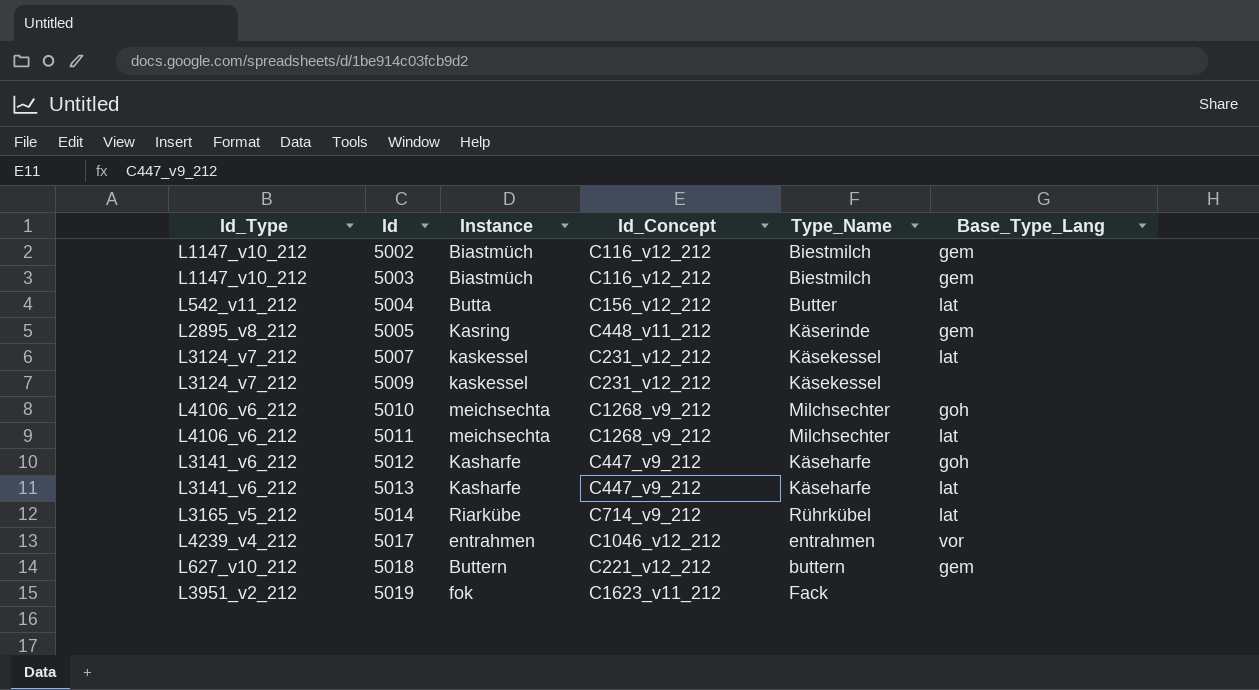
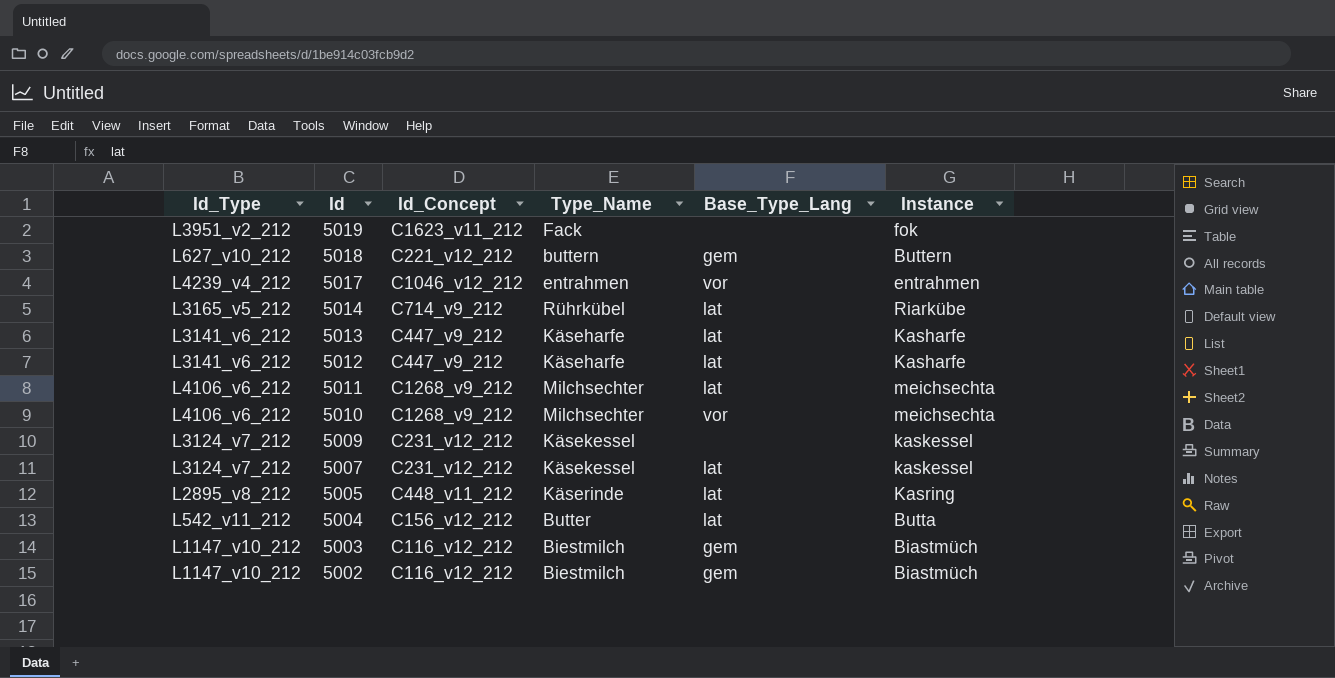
row order: Id ascending -> Id descending
column Instance | position: 3 -> 6
5012 | Base_Type_Lang: goh -> lat
5010 | Base_Type_Lang: goh -> vor
5005 | Base_Type_Lang: gem -> lat

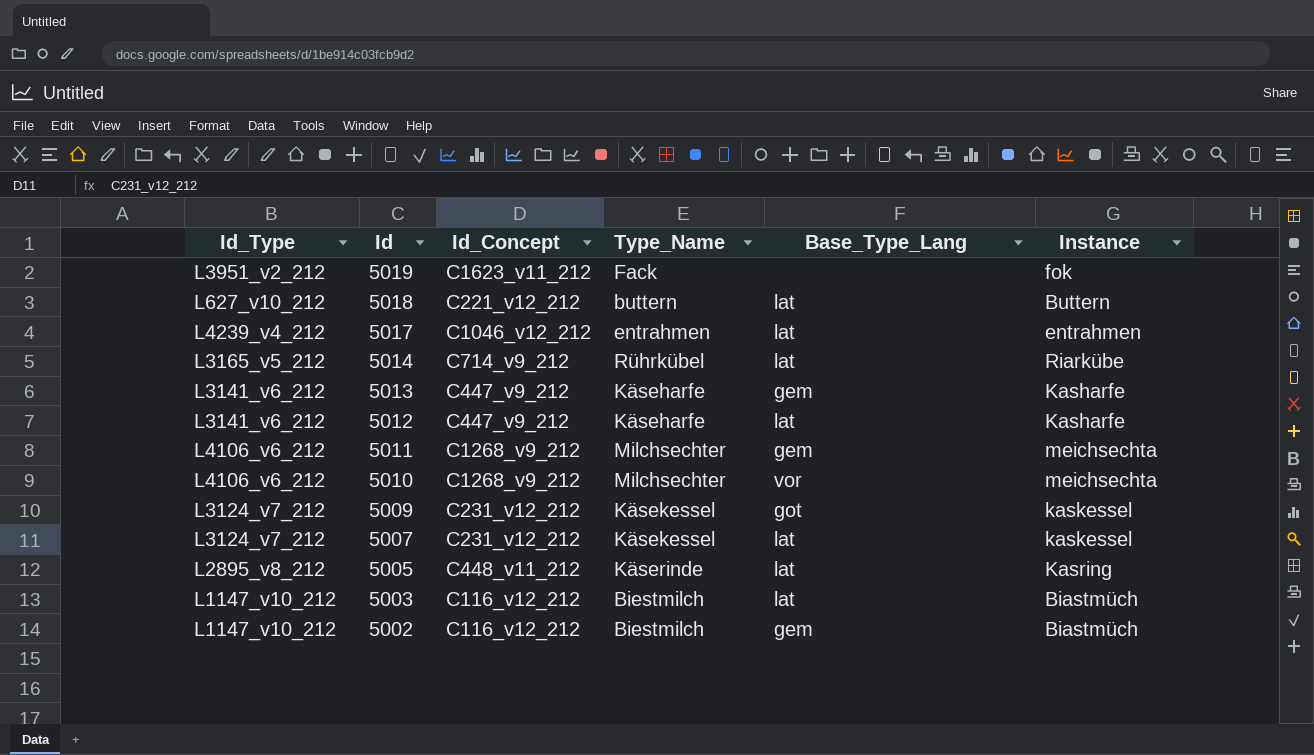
row 5004: L542_v11_212 | C156_v12_212 | Butter | lat | Butta -> none
5018 | Base_Type_Lang: gem -> lat
5017 | Base_Type_Lang: vor -> lat
5013 | Base_Type_Lang: lat -> gem
5011 | Base_Type_Lang: lat -> gem
5009 | Base_Type_Lang: none -> got
5003 | Base_Type_Lang: gem -> lat

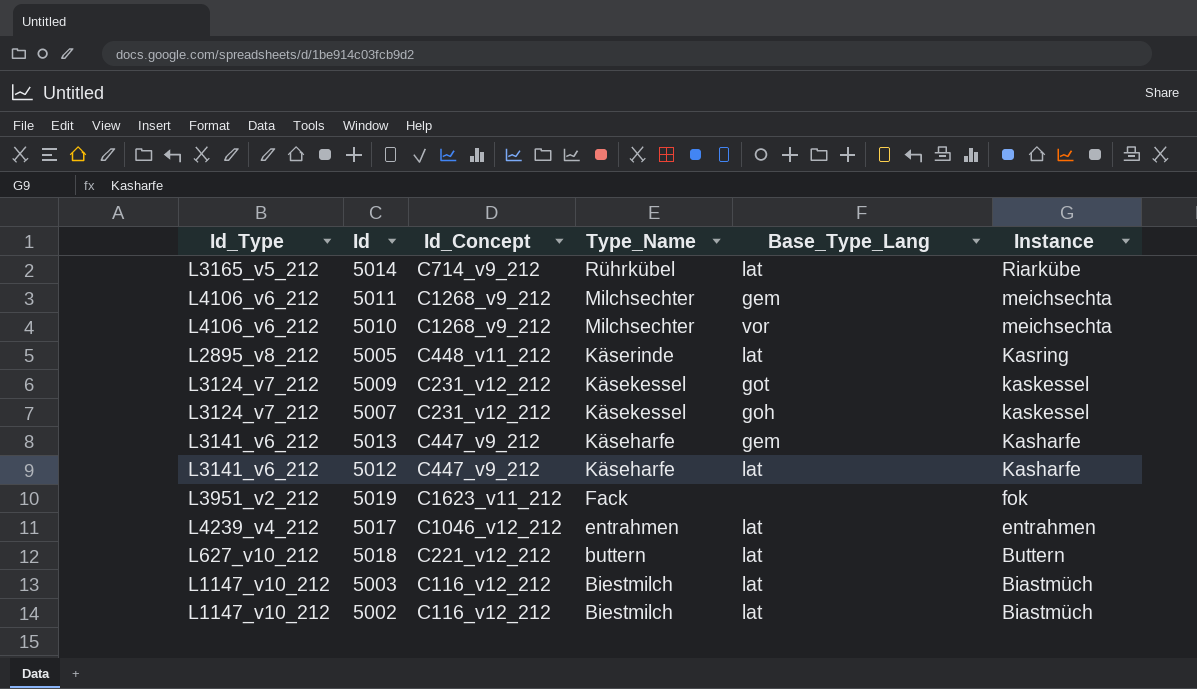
row order: Id descending -> Type_Name descending
5007 | Base_Type_Lang: lat -> goh
5002 | Base_Type_Lang: gem -> lat

